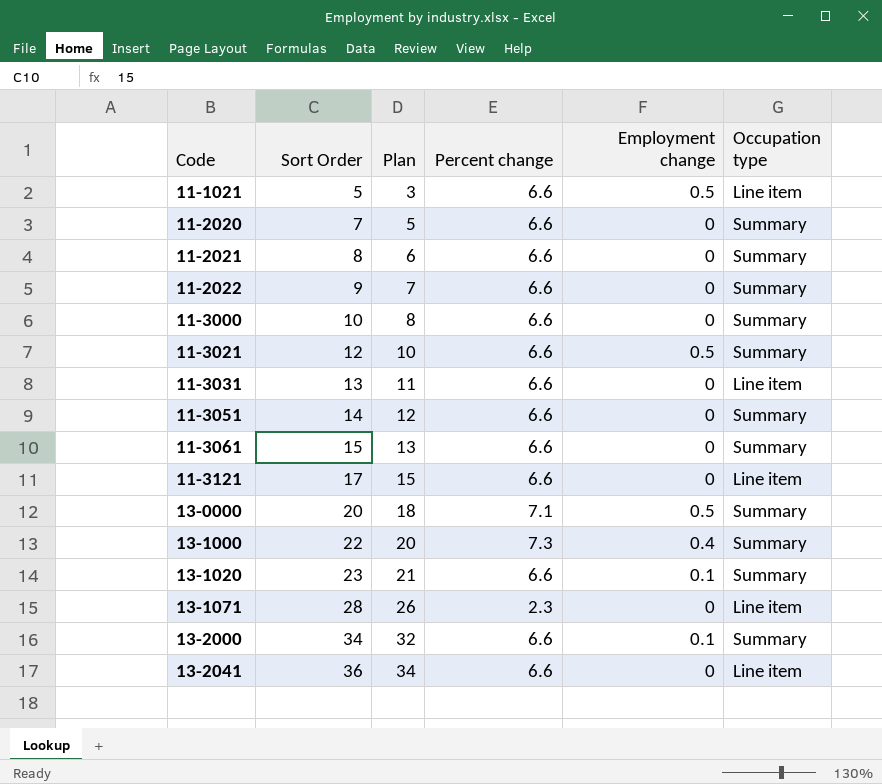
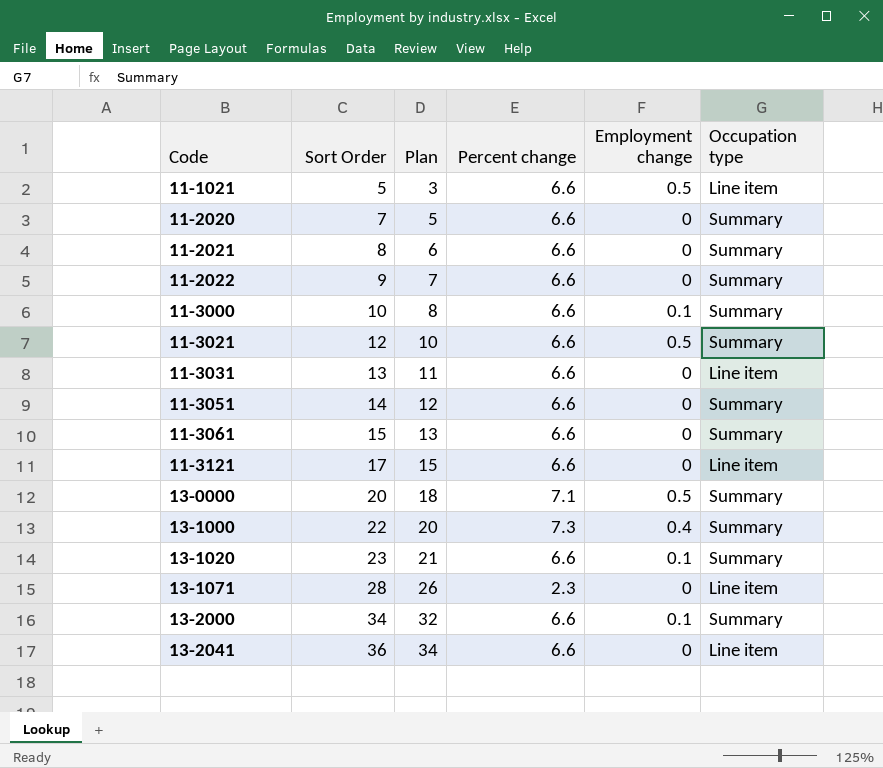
11-3000 | Employment change: 0 -> 0.1

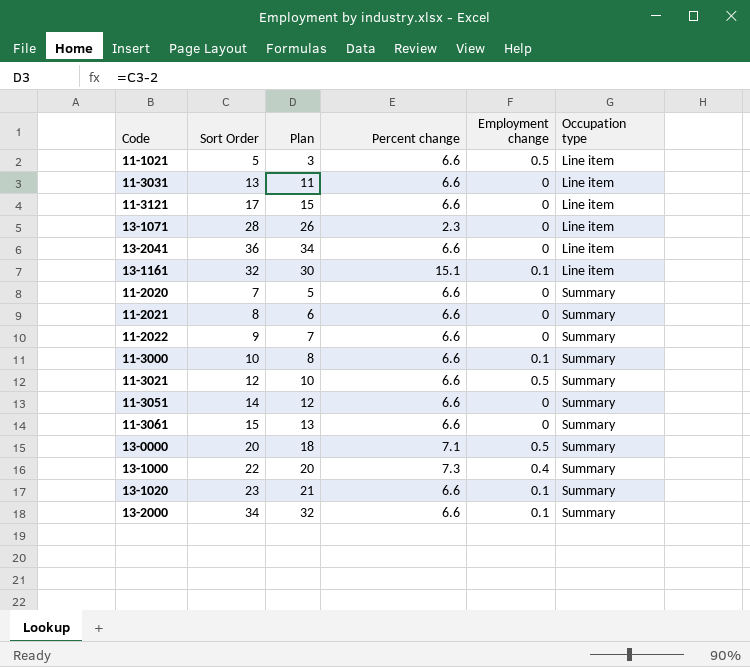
row order: Code ascending -> Occupation type ascending
row 13-1161: none -> 32 | 30 | 15.1 | 0.1 | Line item

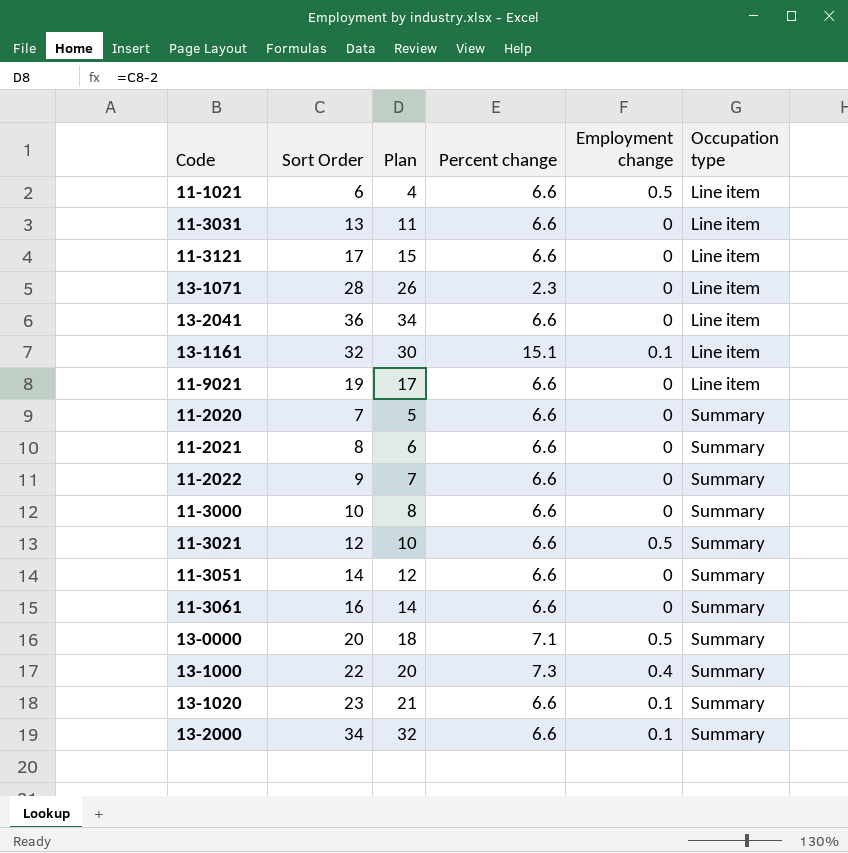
11-1021 | Sort Order: 5 -> 6
11-1021 | Plan: 3 -> 4
row 11-9021: none -> 19 | 17 | 6.6 | 0 | Line item
11-3000 | Employment change: 0.1 -> 0
11-3061 | Sort Order: 15 -> 16
11-3061 | Plan: 13 -> 14

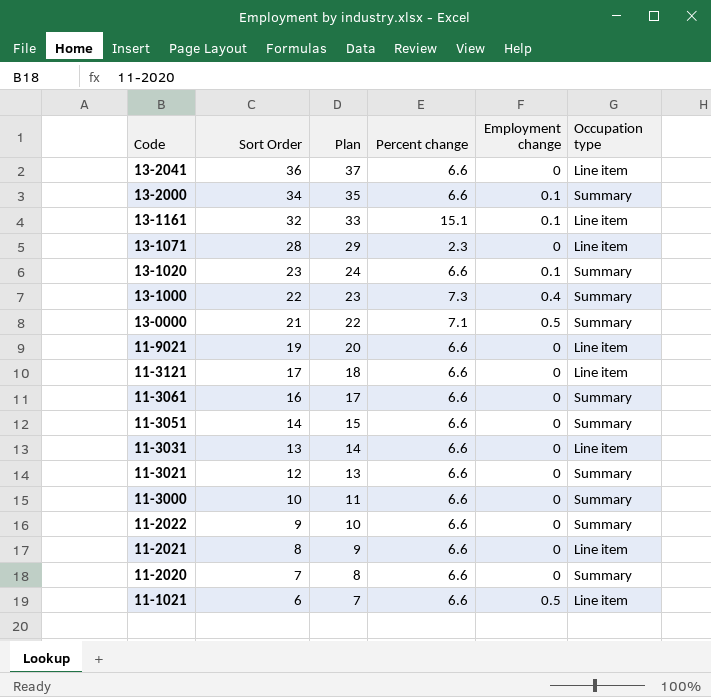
row order: Occupation type ascending -> Code descending
column Plan | formula: [Sort Order] - 2 -> [Sort Order] + 1
13-0000 | Sort Order: 20 -> 21
11-3021 | Employment change: 0.5 -> 0
11-2021 | Occupation type: Summary -> Line item

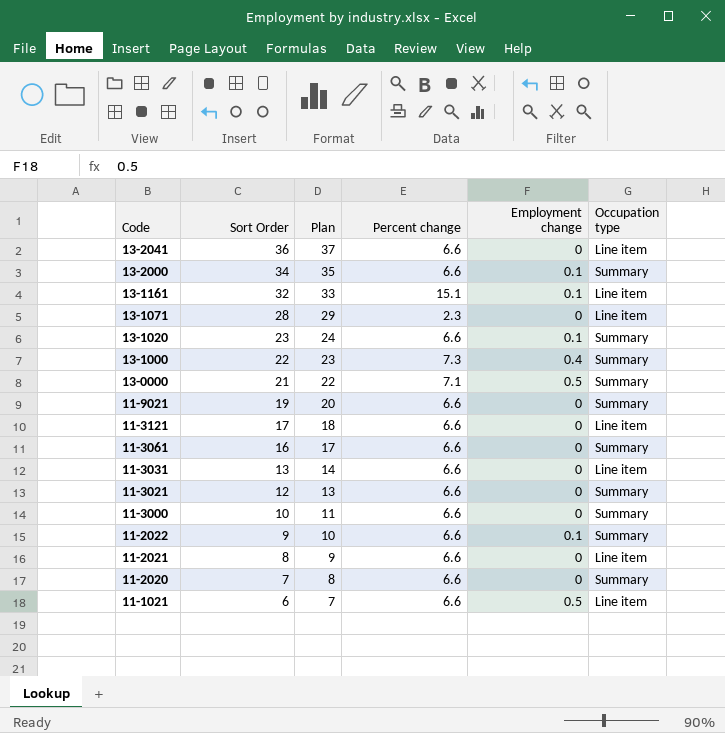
row 11-3051: 14 | 15 | 6.6 | 0 | Summary -> none
11-9021 | Occupation type: Line item -> Summary
11-2022 | Employment change: 0 -> 0.1

